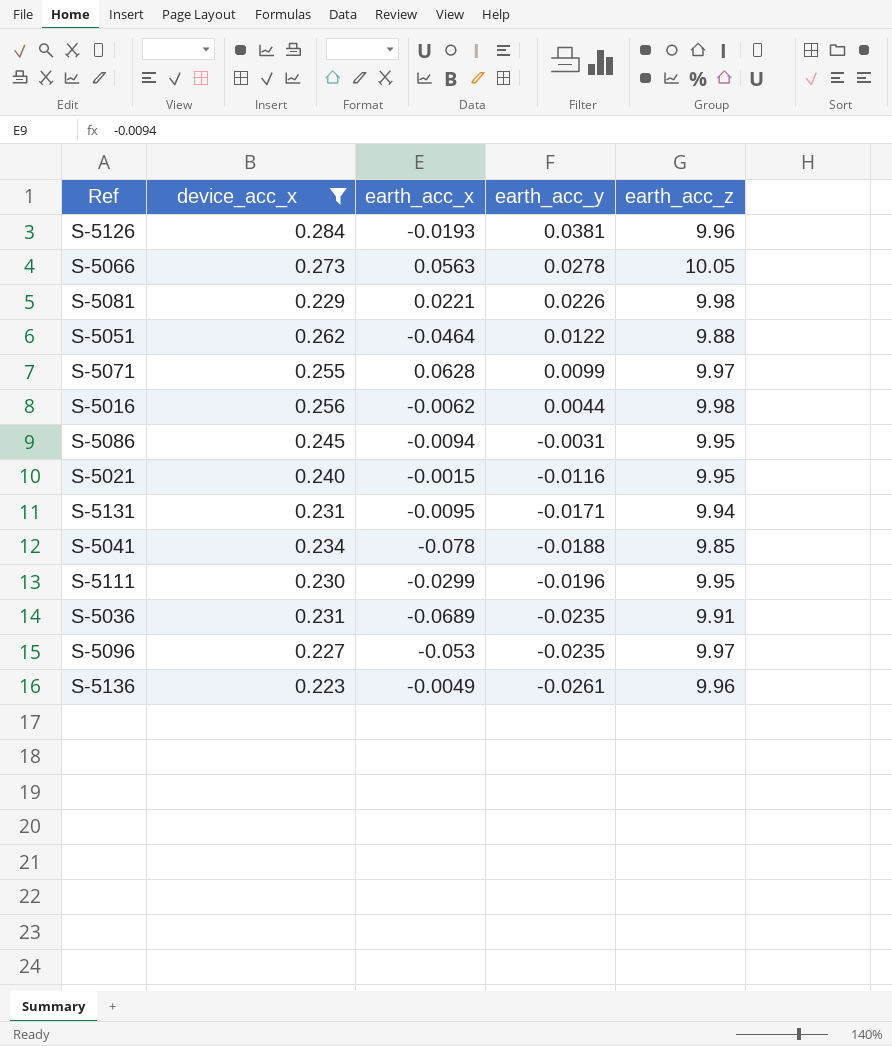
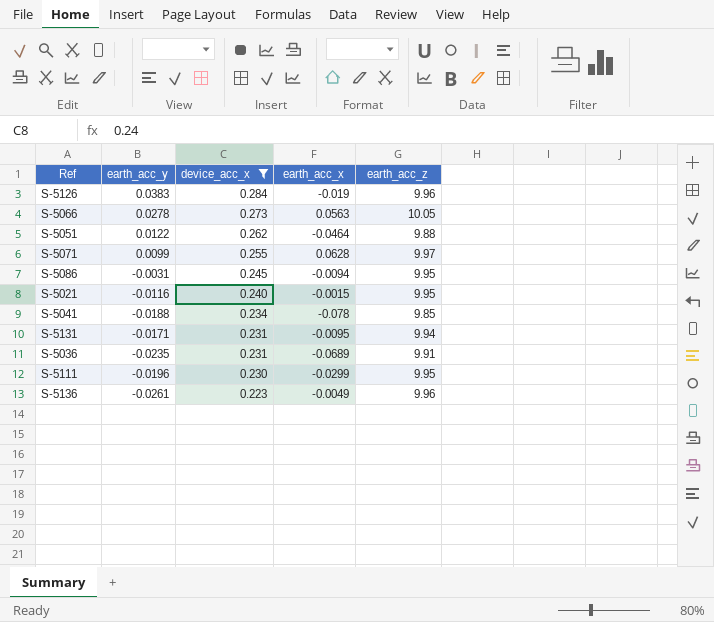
row order: earth_acc_y descending -> device_acc_x descending
column earth_acc_y | position: 4 -> 2
row S-5081: 0.229 | 0.0221 | 0.0226 | 9.98 -> none
row S-5016: 0.256 | -0.0062 | 0.0044 | 9.98 -> none
row S-5096: 0.227 | -0.053 | -0.0235 | 9.97 -> none
S-5126 | earth_acc_y: 0.0381 -> 0.0383
S-5126 | earth_acc_x: -0.0193 -> -0.019

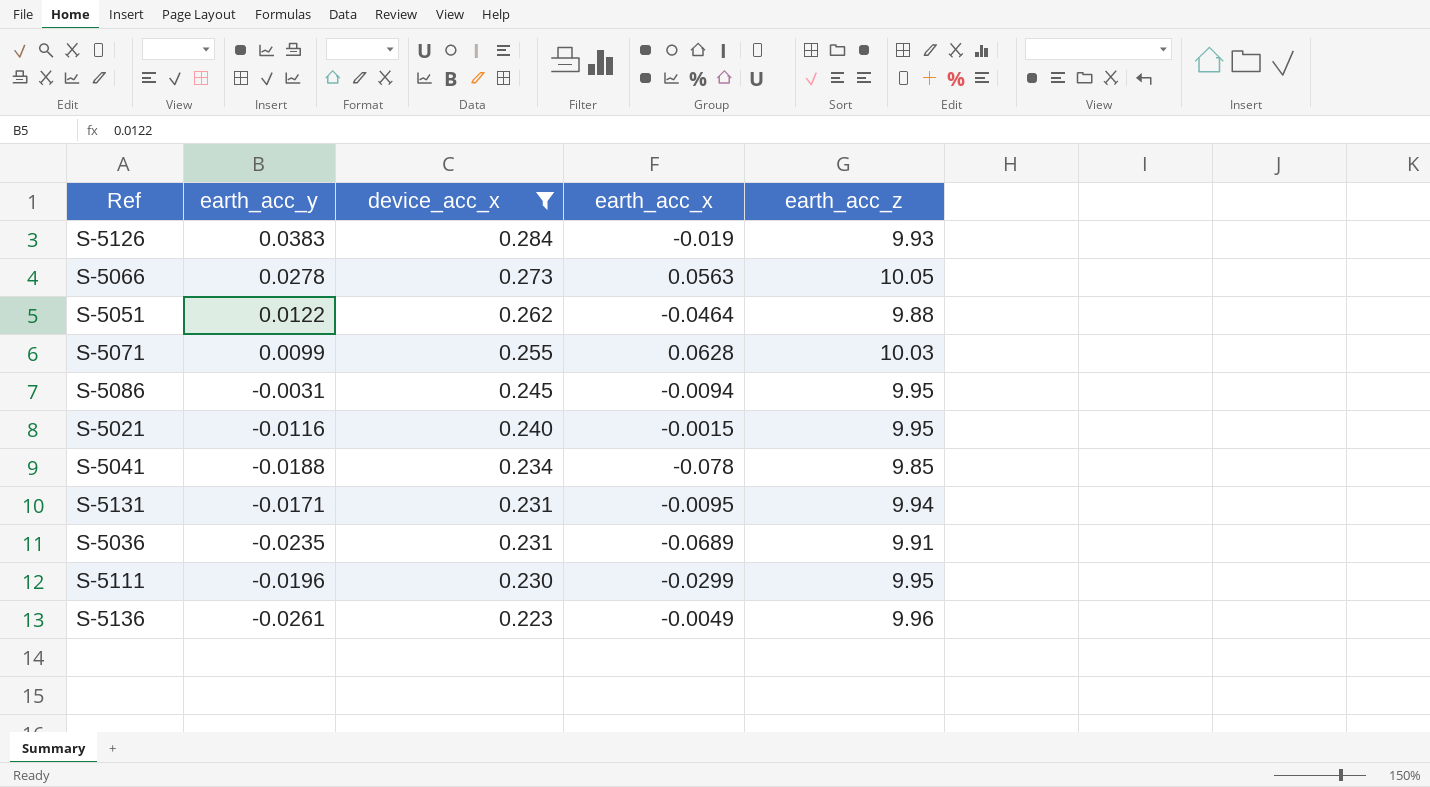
S-5126 | earth_acc_z: 9.96 -> 9.93
S-5071 | earth_acc_z: 9.97 -> 10.03

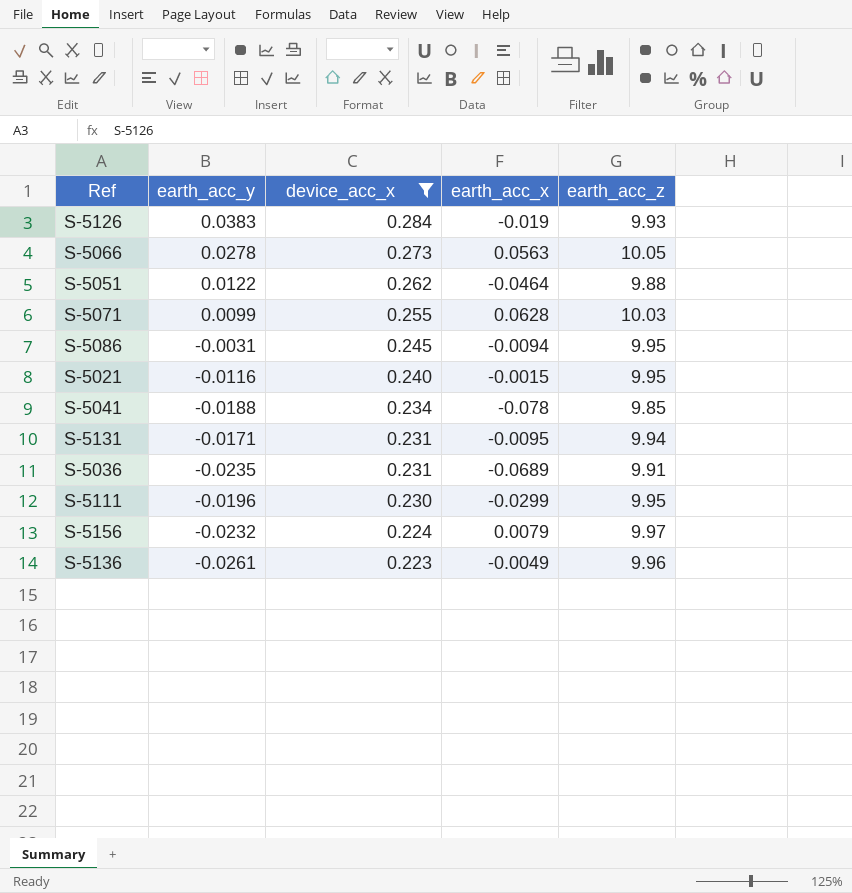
row S-5156: none -> -0.0232 | 0.224 | 0.0079 | 9.97

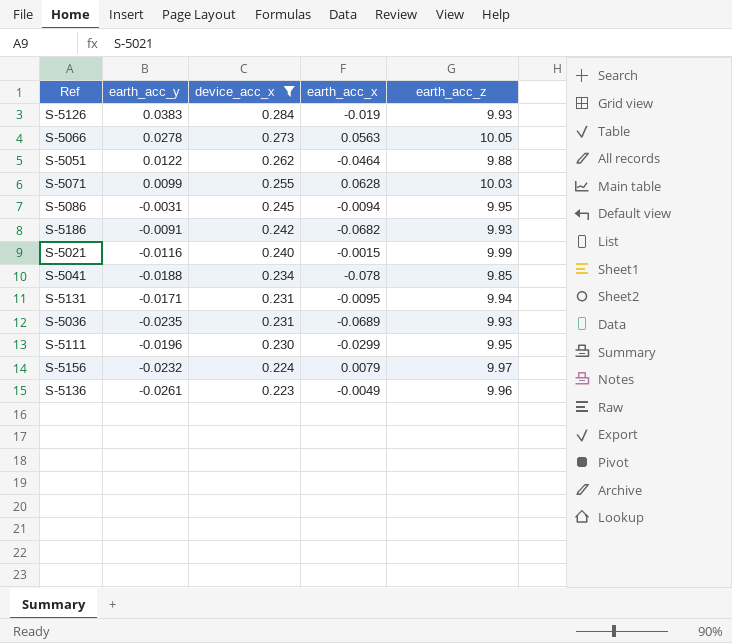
row S-5186: none -> -0.0091 | 0.242 | -0.0682 | 9.93
S-5021 | earth_acc_z: 9.95 -> 9.99
S-5036 | earth_acc_z: 9.91 -> 9.93

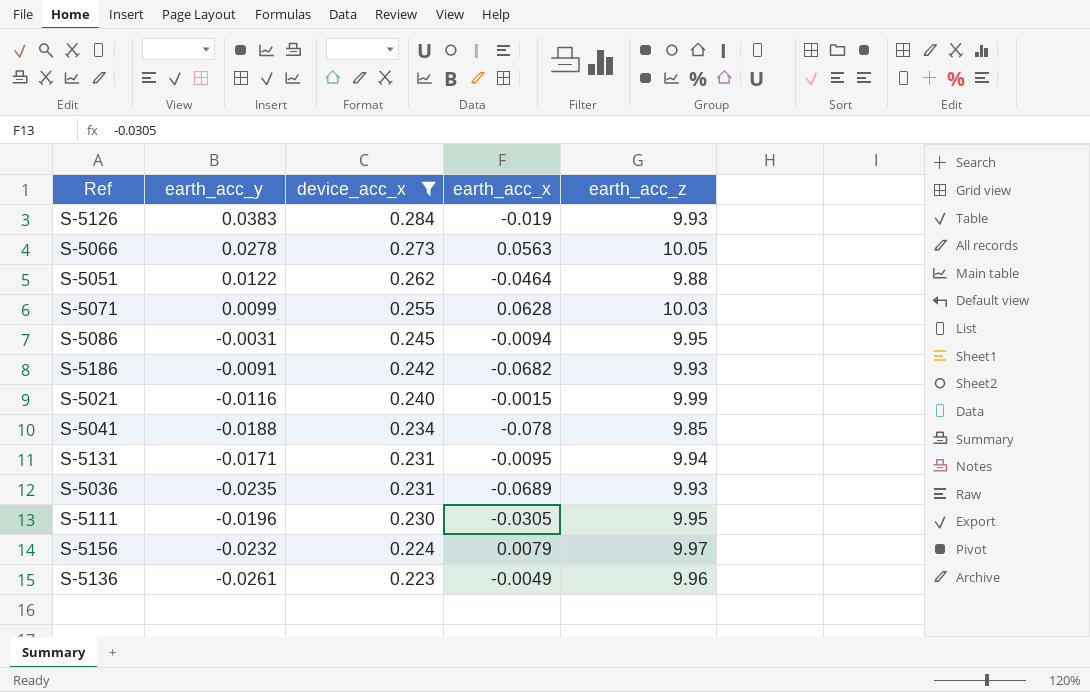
S-5111 | earth_acc_x: -0.0299 -> -0.0305

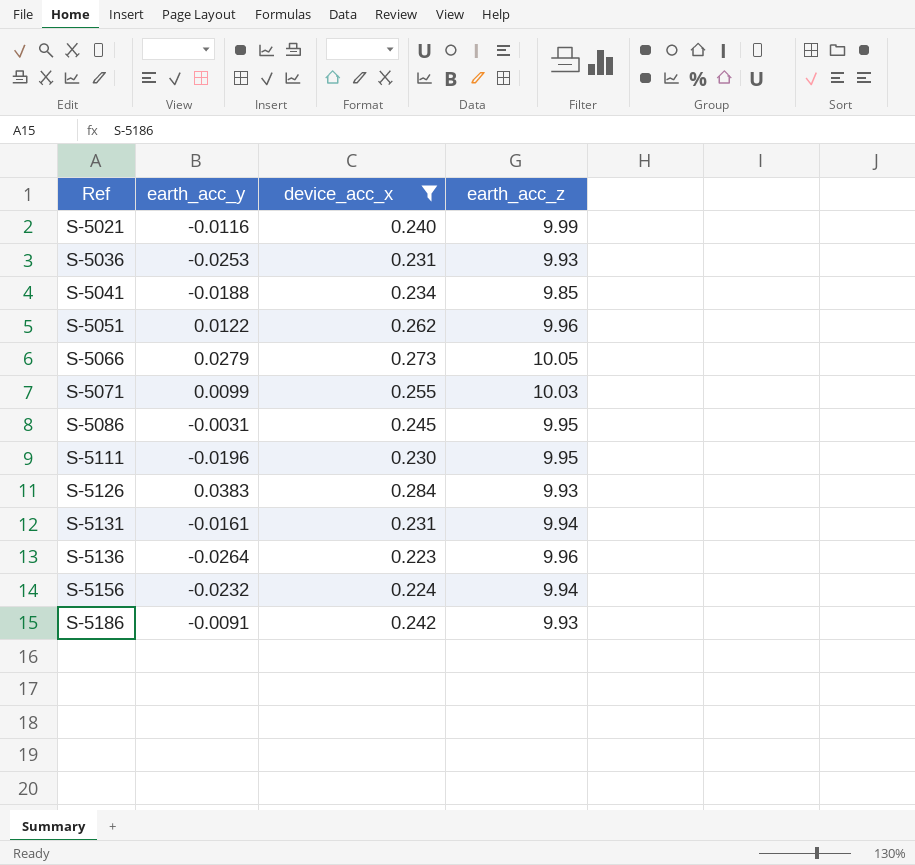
row order: device_acc_x descending -> Ref ascending
column earth_acc_x | position: 4 -> none
S-5036 | earth_acc_y: -0.0235 -> -0.0253
S-5051 | earth_acc_z: 9.88 -> 9.96
S-5066 | earth_acc_y: 0.0278 -> 0.0279
S-5131 | earth_acc_y: -0.0171 -> -0.0161
S-5136 | earth_acc_y: -0.0261 -> -0.0264
S-5156 | earth_acc_z: 9.97 -> 9.94

